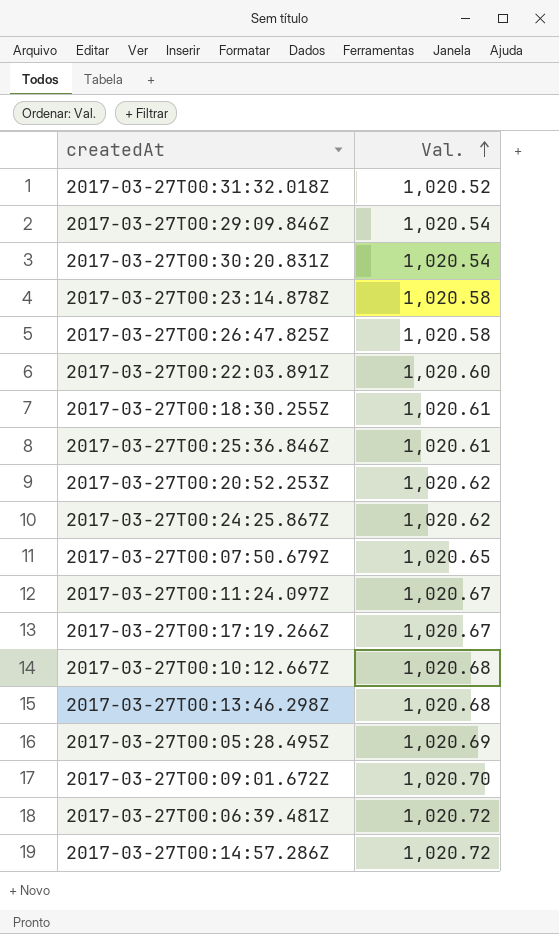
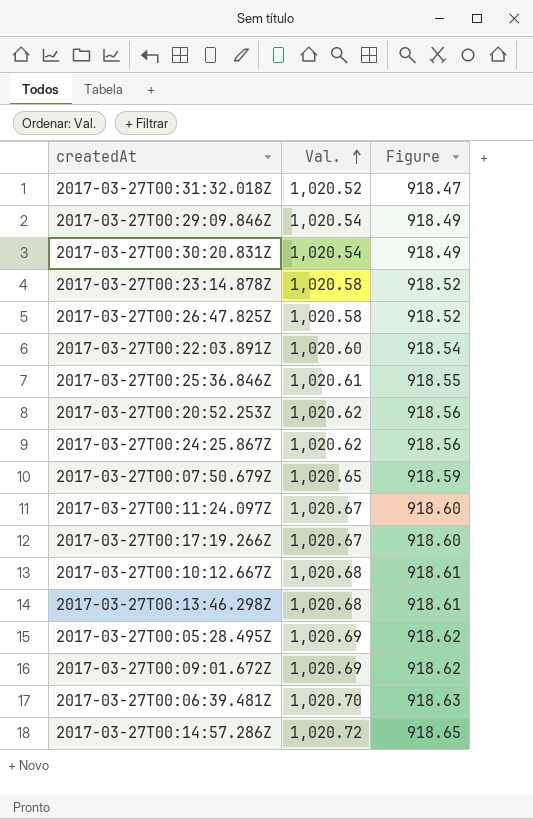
column Figure | formula: none -> [Val.] * 0.9
row 2017-03-27T00:18:30.255Z: 1,020.61 -> none
2017-03-27T00:09:01.672Z | Val.: 1,020.70 -> 1,020.69
2017-03-27T00:06:39.481Z | Val.: 1,020.72 -> 1,020.70

